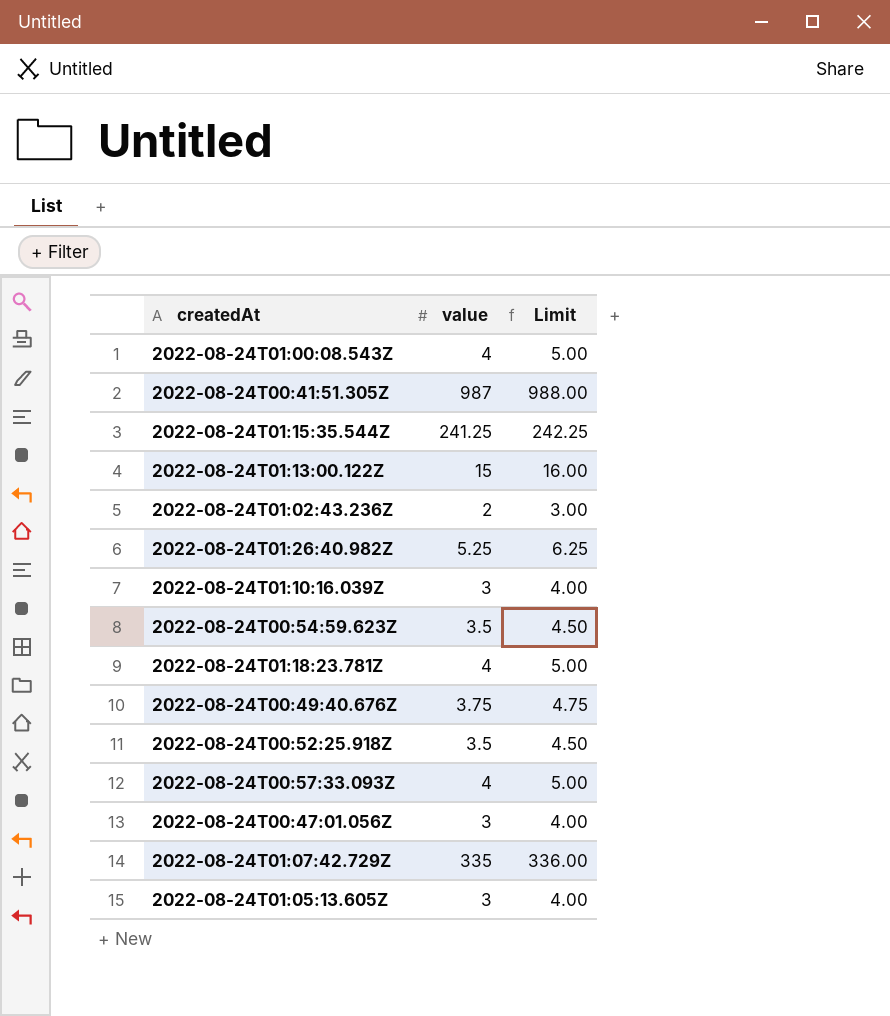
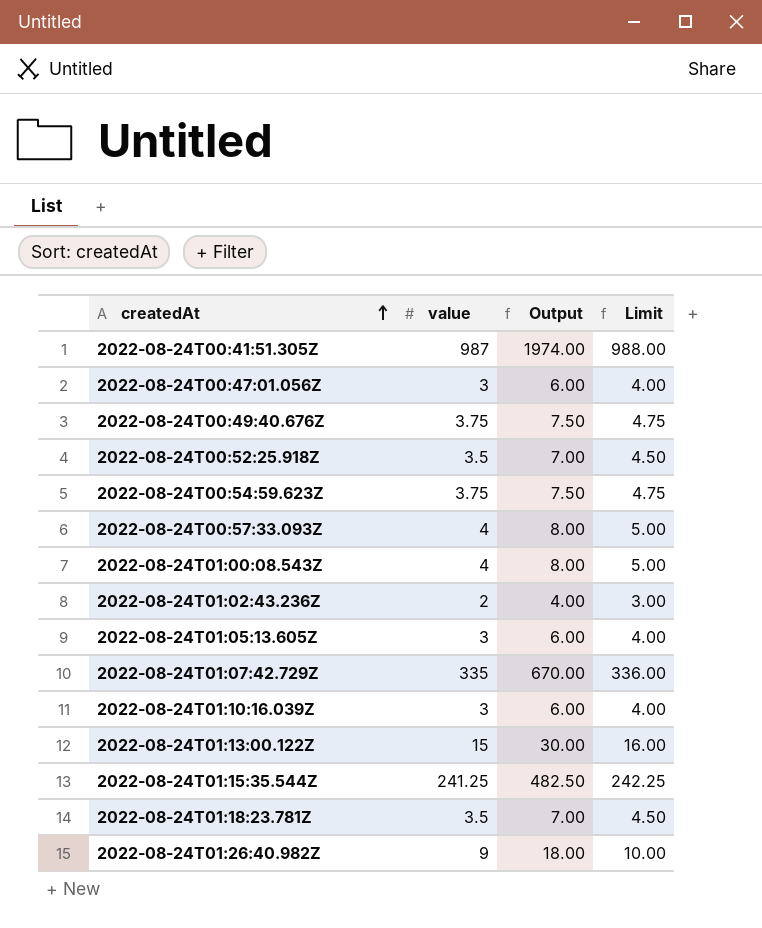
row order: none -> createdAt ascending
column Output | formula: none -> [value] * 2
2022-08-24T00:54:59.623Z | value: 3.5 -> 3.75
2022-08-24T00:54:59.623Z | Limit: 4.50 -> 4.75
2022-08-24T01:18:23.781Z | value: 4 -> 3.5
2022-08-24T01:18:23.781Z | Limit: 5.00 -> 4.50
2022-08-24T01:26:40.982Z | value: 5.25 -> 9
2022-08-24T01:26:40.982Z | Limit: 6.25 -> 10.00

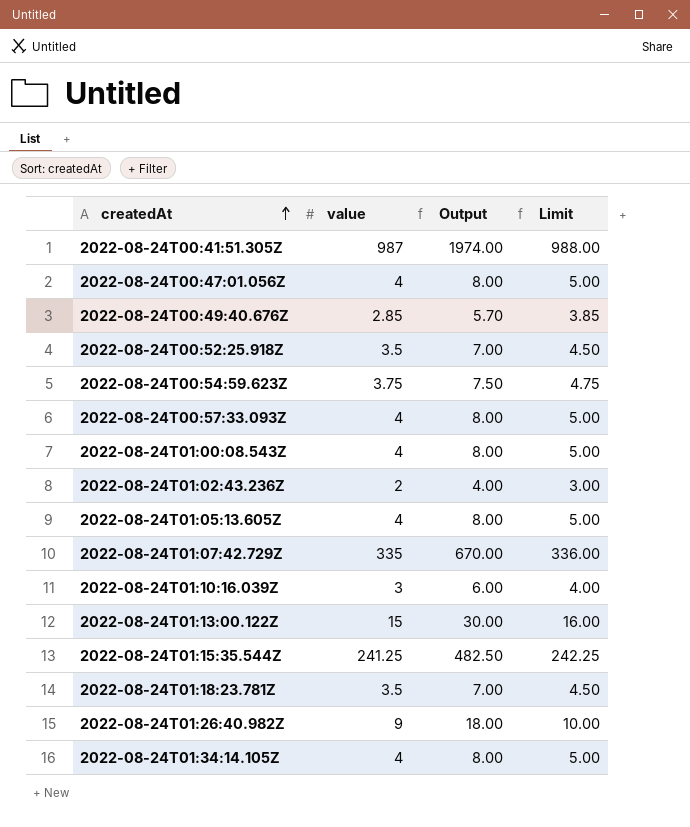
2022-08-24T00:47:01.056Z | value: 3 -> 4
2022-08-24T00:47:01.056Z | Output: 6.00 -> 8.00
2022-08-24T00:47:01.056Z | Limit: 4.00 -> 5.00
2022-08-24T00:49:40.676Z | value: 3.75 -> 2.85
2022-08-24T00:49:40.676Z | Output: 7.50 -> 5.70
2022-08-24T00:49:40.676Z | Limit: 4.75 -> 3.85
2022-08-24T01:05:13.605Z | value: 3 -> 4
2022-08-24T01:05:13.605Z | Output: 6.00 -> 8.00
2022-08-24T01:05:13.605Z | Limit: 4.00 -> 5.00
row 2022-08-24T01:34:14.105Z: none -> 4 | 8.00 | 5.00

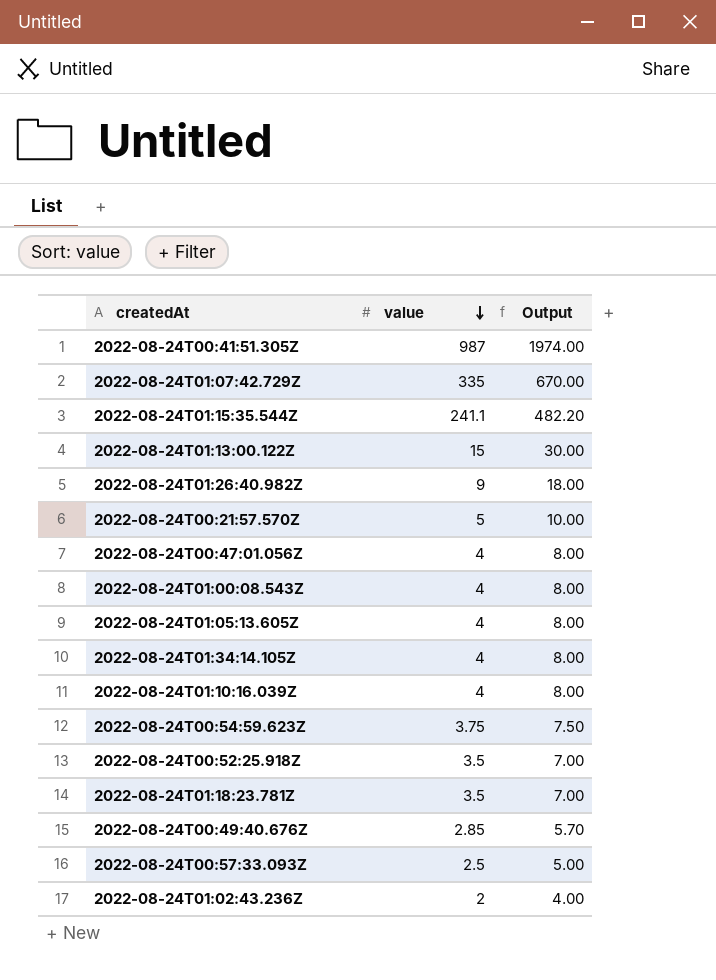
row order: createdAt ascending -> value descending
column Limit | formula: [value] + 1 -> none
2022-08-24T01:15:35.544Z | value: 241.25 -> 241.1
2022-08-24T01:15:35.544Z | Output: 482.50 -> 482.20
row 2022-08-24T00:21:57.570Z: none -> 5 | 10.00
2022-08-24T01:10:16.039Z | value: 3 -> 4
2022-08-24T01:10:16.039Z | Output: 6.00 -> 8.00
2022-08-24T00:57:33.093Z | value: 4 -> 2.5
2022-08-24T00:57:33.093Z | Output: 8.00 -> 5.00

